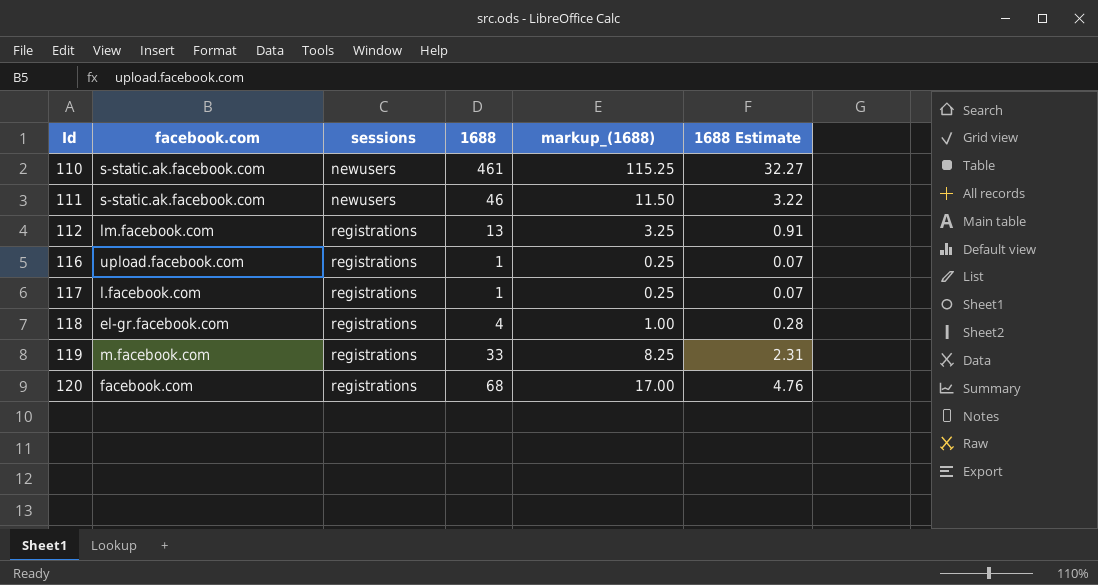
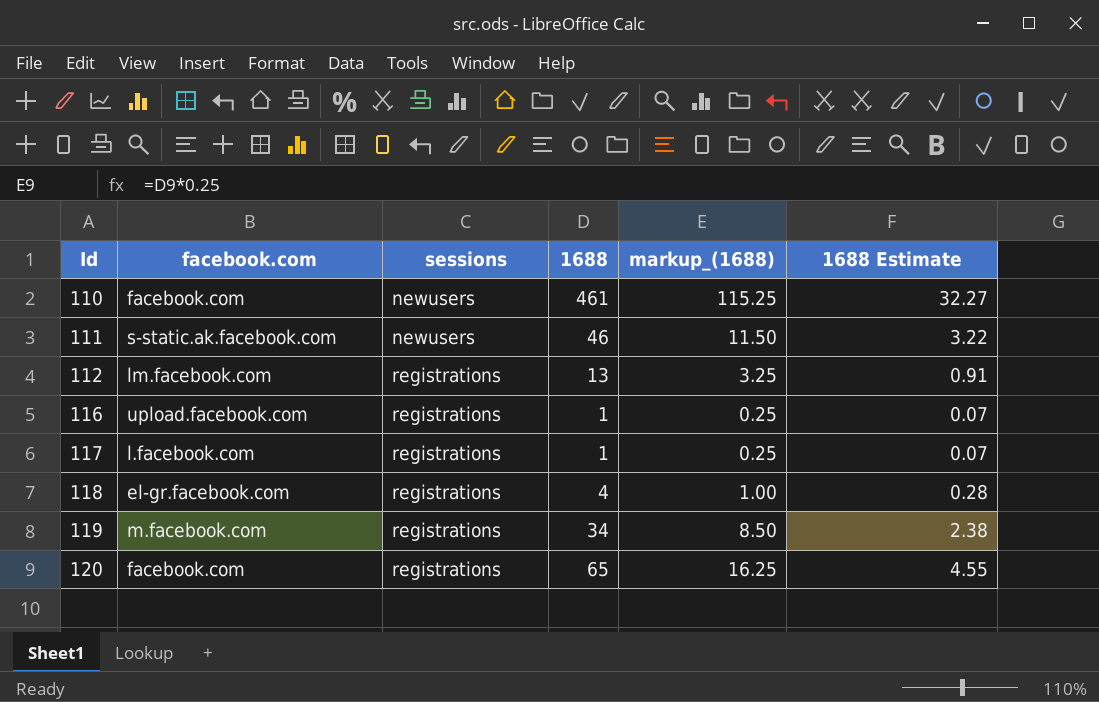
110 | facebook.com: s-static.ak.facebook.com -> facebook.com
119 | 1688: 33 -> 34
119 | markup_(1688): 8.25 -> 8.50
119 | 1688 Estimate: 2.31 -> 2.38
120 | 1688: 68 -> 65
120 | markup_(1688): 17.00 -> 16.25
120 | 1688 Estimate: 4.76 -> 4.55

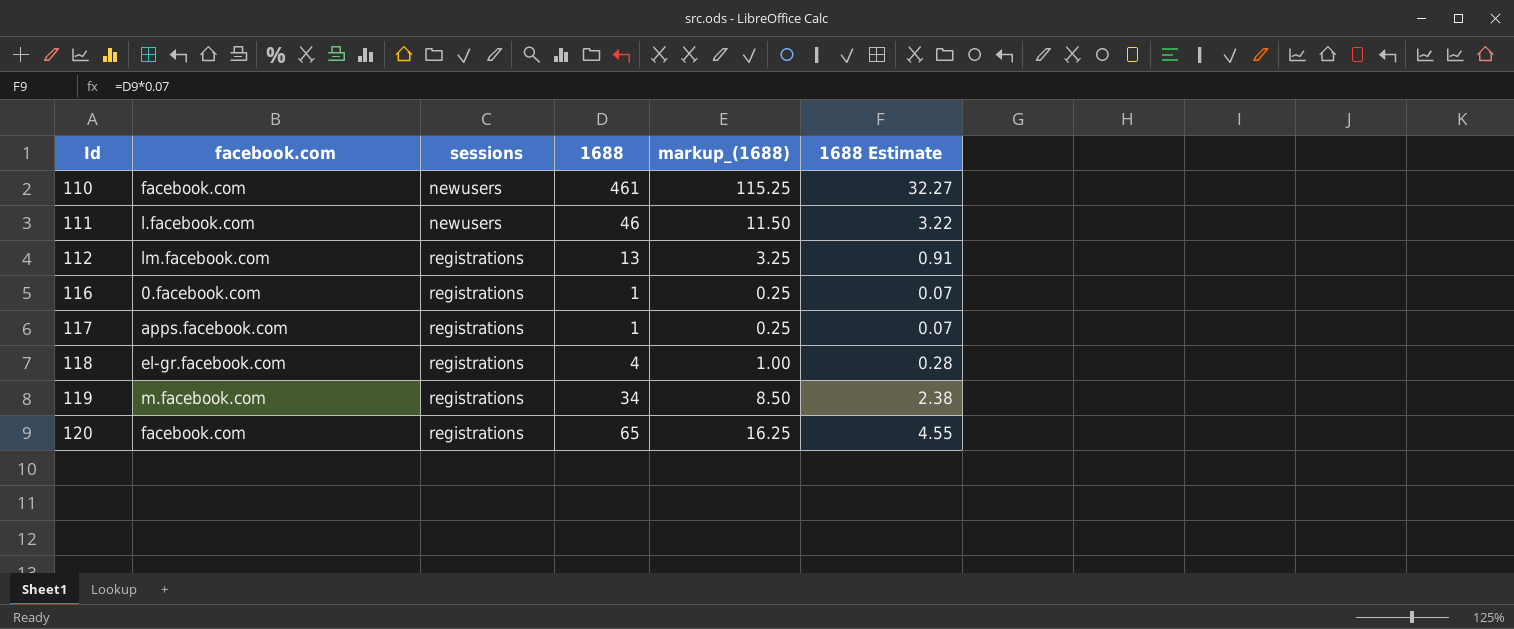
111 | facebook.com: s-static.ak.facebook.com -> l.facebook.com
116 | facebook.com: upload.facebook.com -> 0.facebook.com
117 | facebook.com: l.facebook.com -> apps.facebook.com

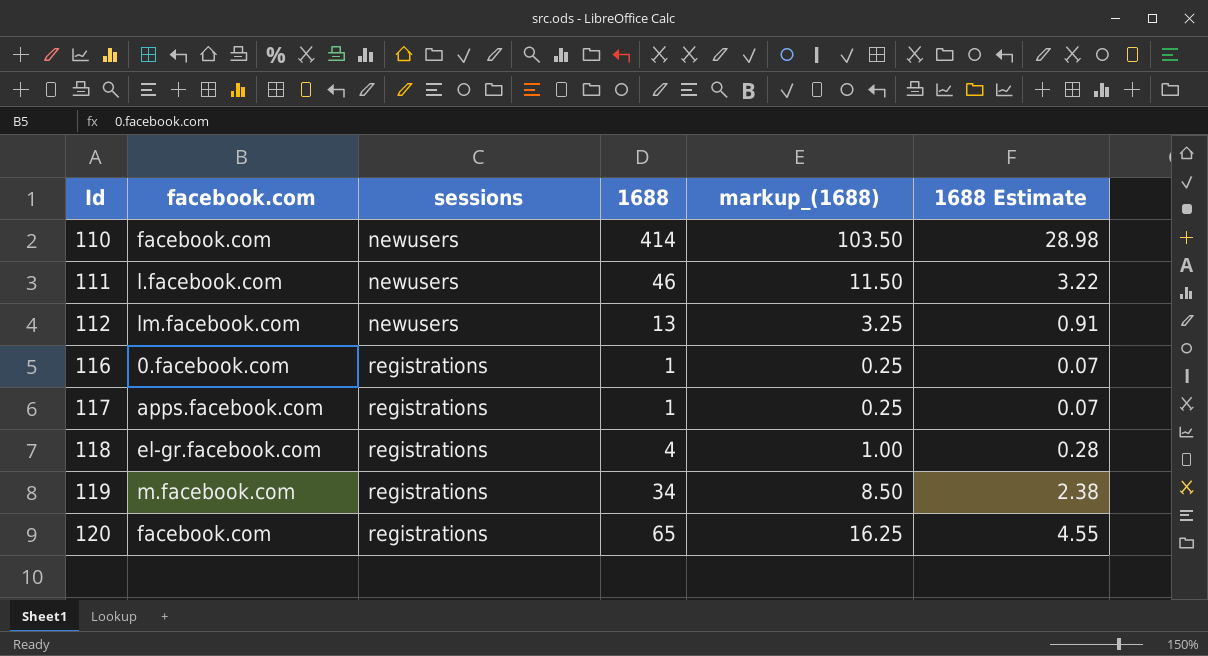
110 | 1688: 461 -> 414
110 | markup_(1688): 115.25 -> 103.50
110 | 1688 Estimate: 32.27 -> 28.98
112 | sessions: registrations -> newusers

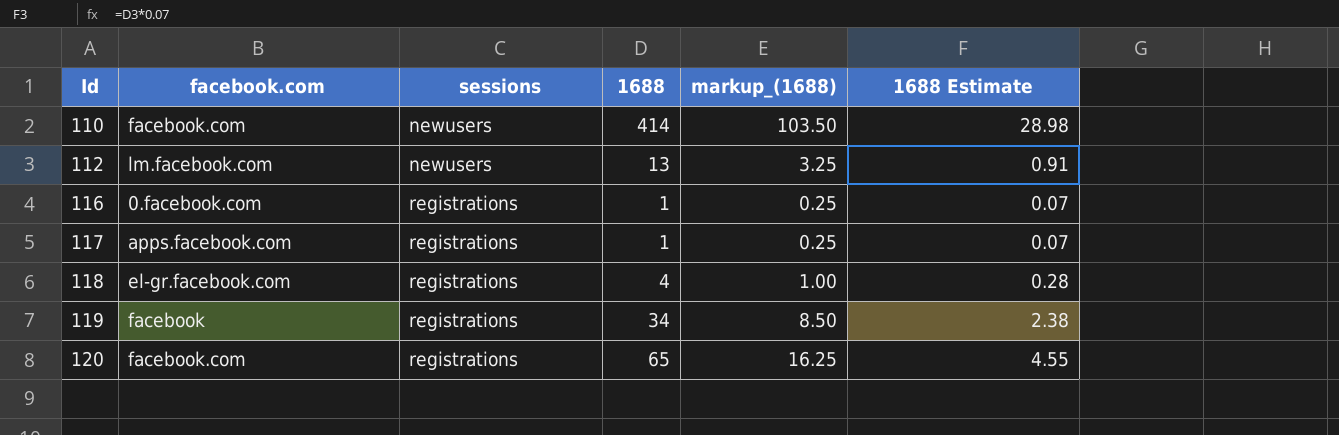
row 111: l.facebook.com | newusers | 46 | 11.50 | 3.22 -> none
119 | facebook.com: m.facebook.com -> facebook

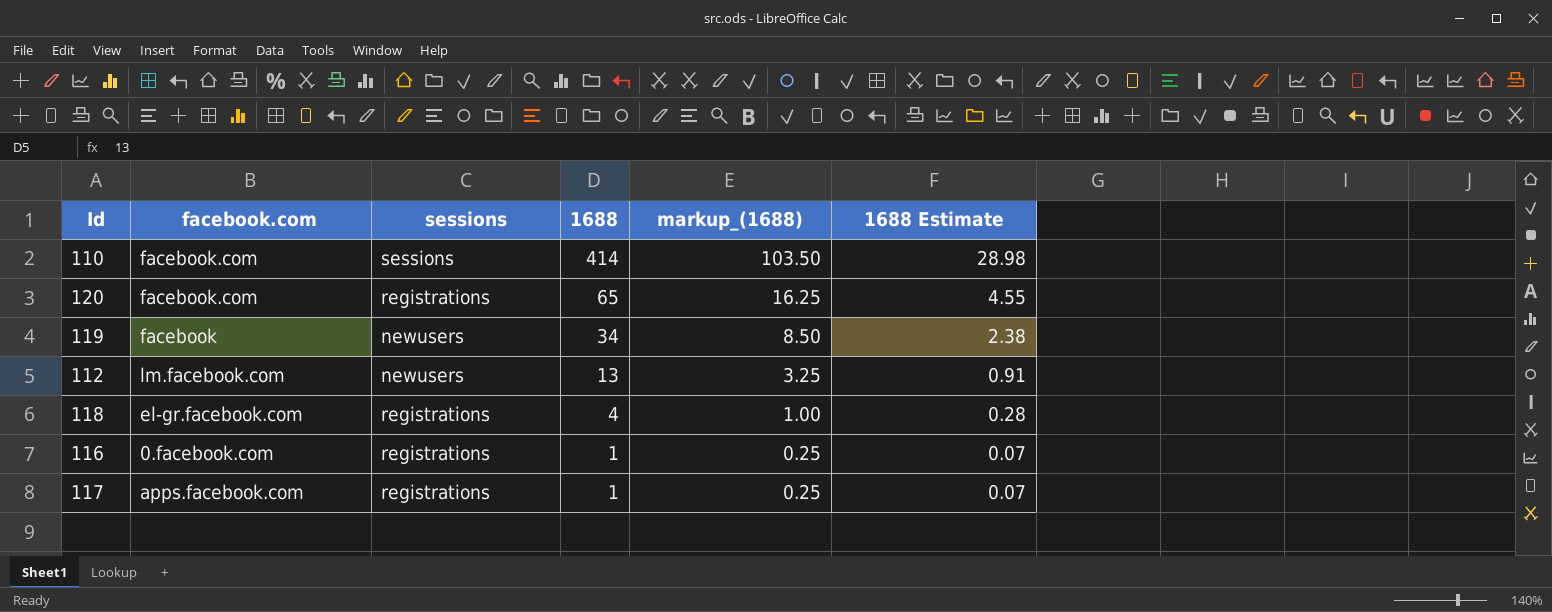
row order: Id ascending -> 1688 descending
110 | sessions: newusers -> sessions
119 | sessions: registrations -> newusers

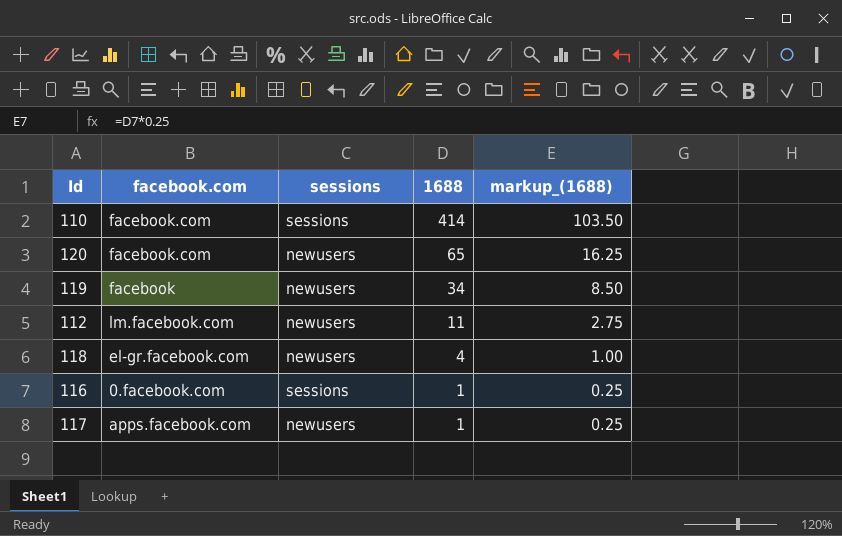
column 1688 Estimate | formula: [1688] * 0.07 -> none
120 | sessions: registrations -> newusers
112 | 1688: 13 -> 11
112 | markup_(1688): 3.25 -> 2.75
118 | sessions: registrations -> newusers
116 | sessions: registrations -> sessions
117 | sessions: registrations -> newusers

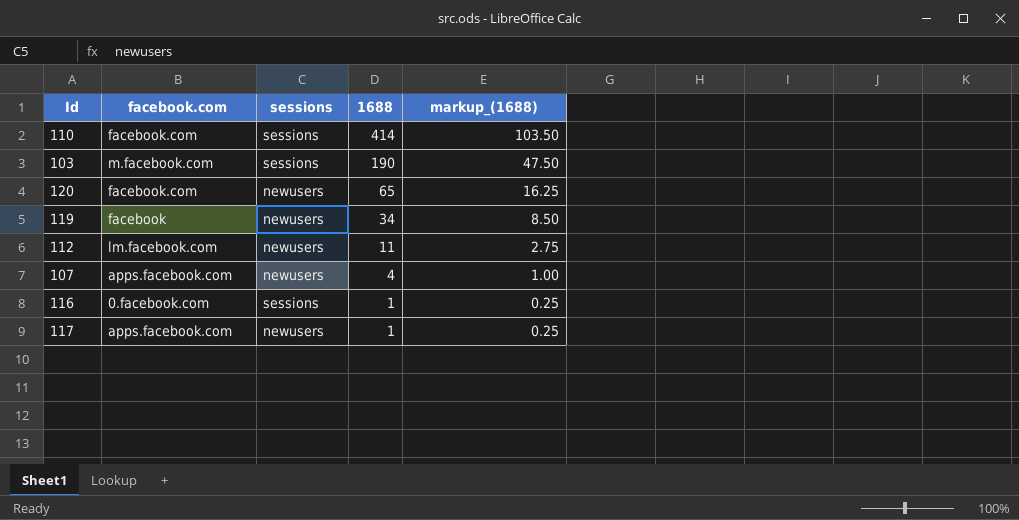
row 118: el-gr.facebook.com | newusers | 4 | 1.00 -> none
row 103: none -> m.facebook.com | sessions | 190 | 47.50
row 107: none -> apps.facebook.com | newusers | 4 | 1.00

